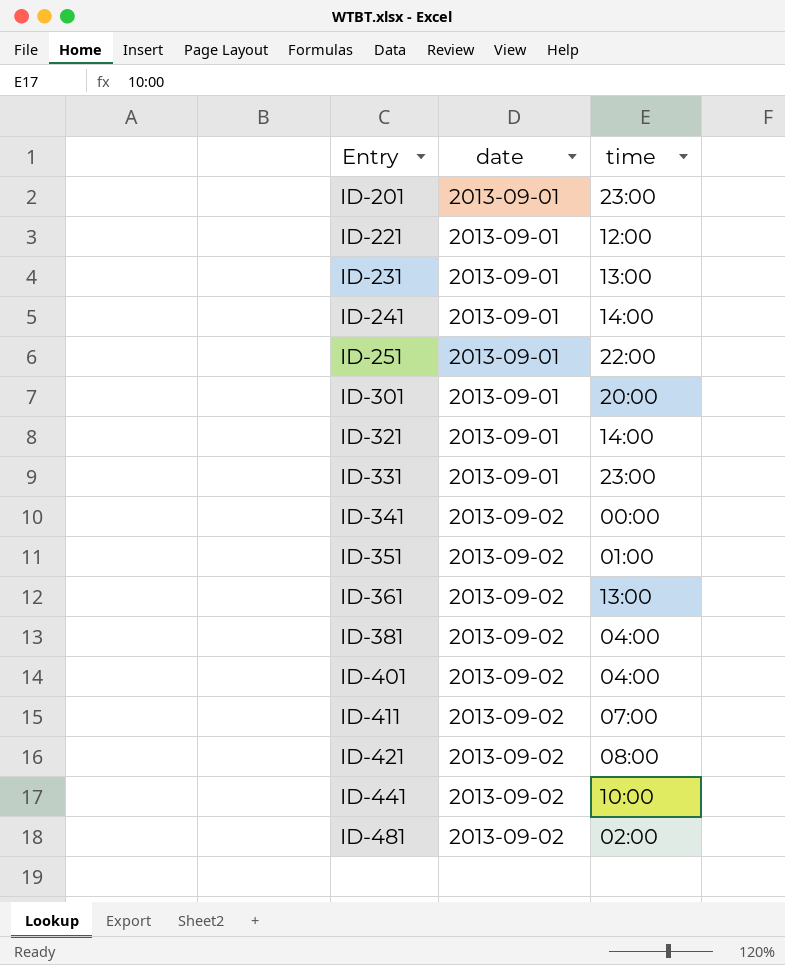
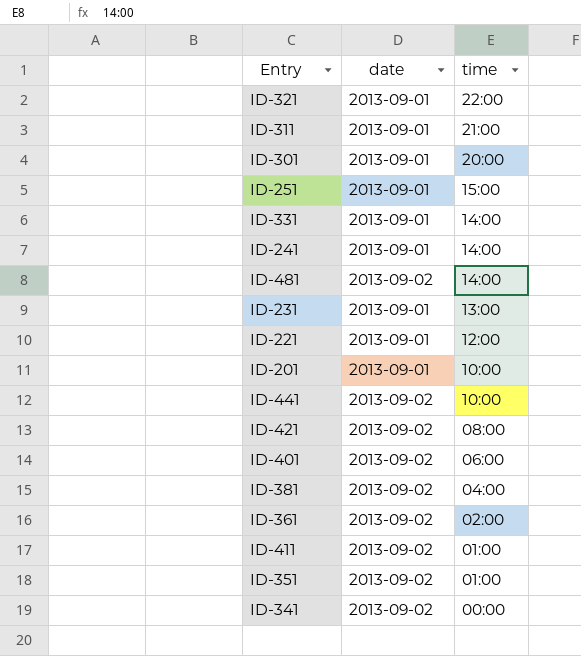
row order: Entry ascending -> time descending
ID-321 | time: 14:00 -> 22:00
row ID-311: none -> 2013-09-01 | 21:00
ID-251 | time: 22:00 -> 15:00
ID-331 | time: 23:00 -> 14:00
ID-481 | time: 02:00 -> 14:00
ID-201 | time: 23:00 -> 10:00
ID-401 | time: 04:00 -> 06:00
ID-361 | time: 13:00 -> 02:00
ID-411 | time: 07:00 -> 01:00

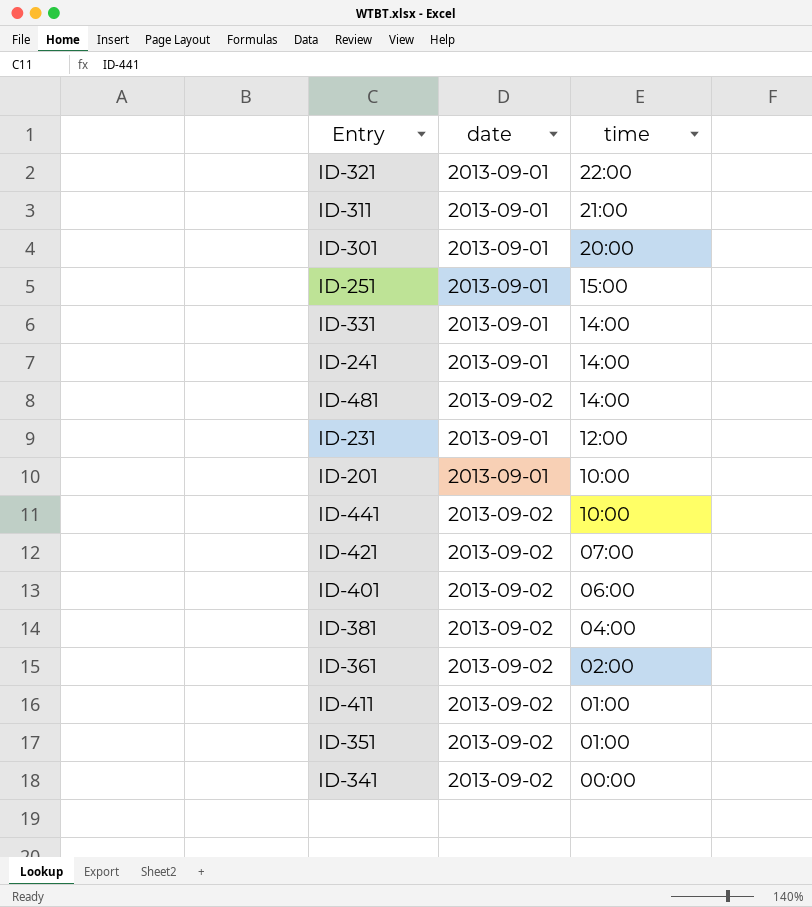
row ID-221: 2013-09-01 | 12:00 -> none
ID-231 | time: 13:00 -> 12:00
ID-421 | time: 08:00 -> 07:00

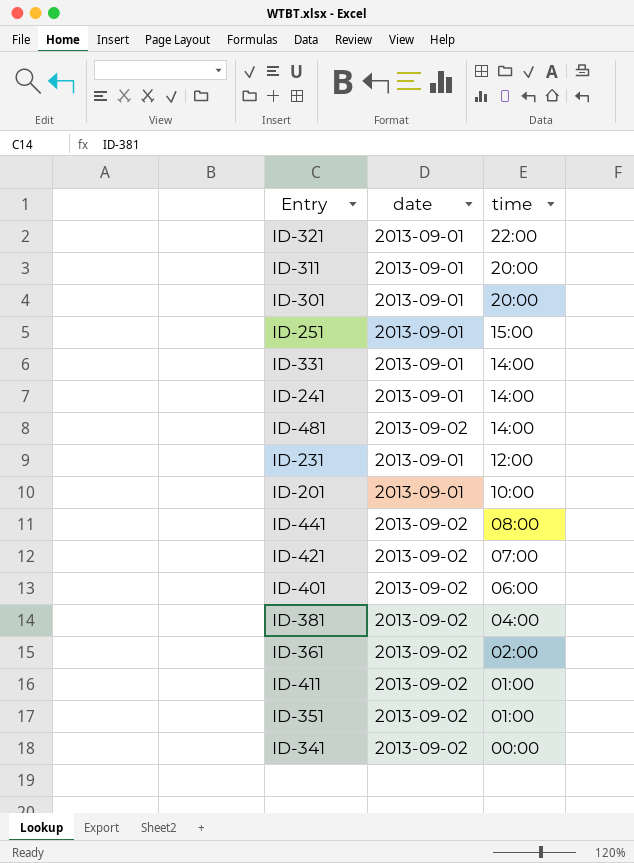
ID-311 | time: 21:00 -> 20:00
ID-441 | time: 10:00 -> 08:00

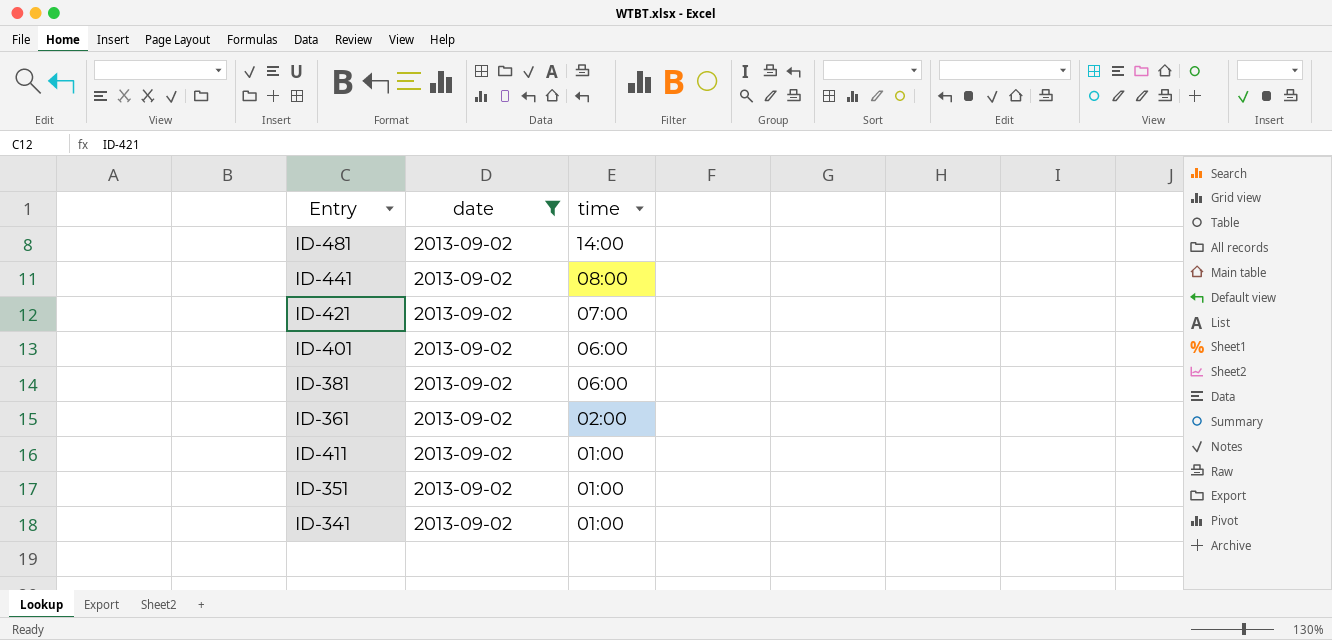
filter: none -> date = 2013-09-02
ID-381 | time: 04:00 -> 06:00
ID-341 | time: 00:00 -> 01:00

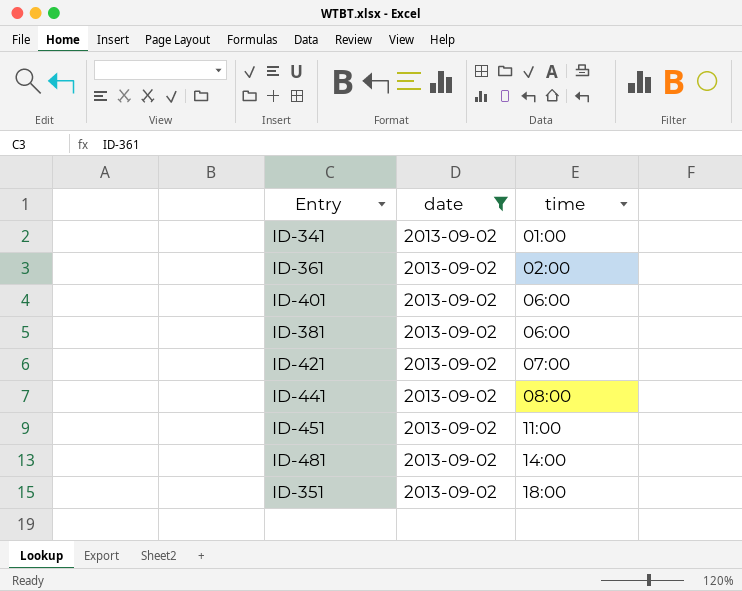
row order: time descending -> time ascending
row ID-411: 2013-09-02 | 01:00 -> none
row ID-451: none -> 2013-09-02 | 11:00
ID-351 | time: 01:00 -> 18:00

